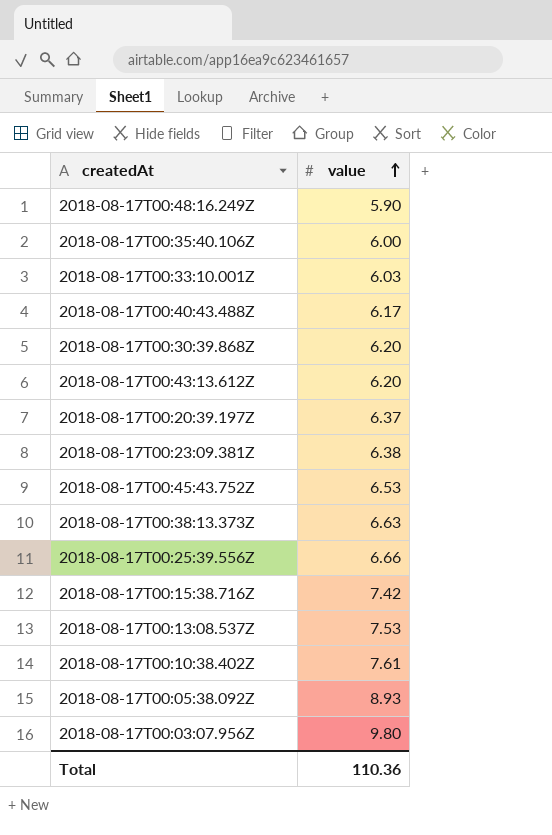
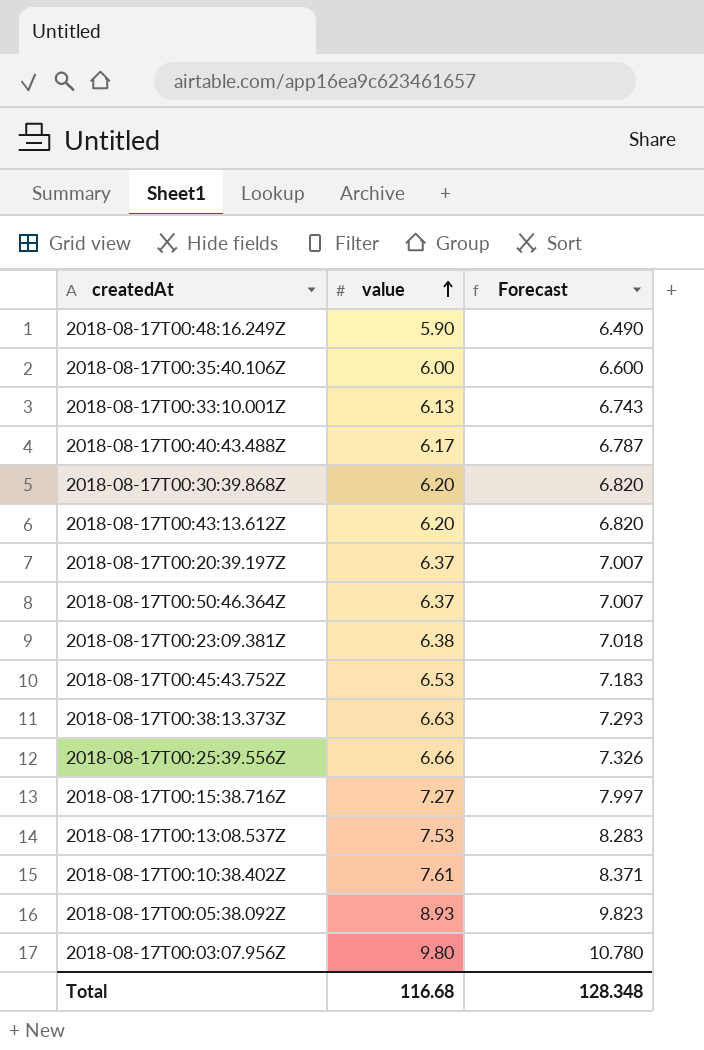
column Forecast | formula: none -> [value] * 1.1
2018-08-17T00:33:10.001Z | value: 6.03 -> 6.13
row 2018-08-17T00:50:46.364Z: none -> 6.37 | 7.007
2018-08-17T00:15:38.716Z | value: 7.42 -> 7.27
Total | value: 110.36 -> 116.68

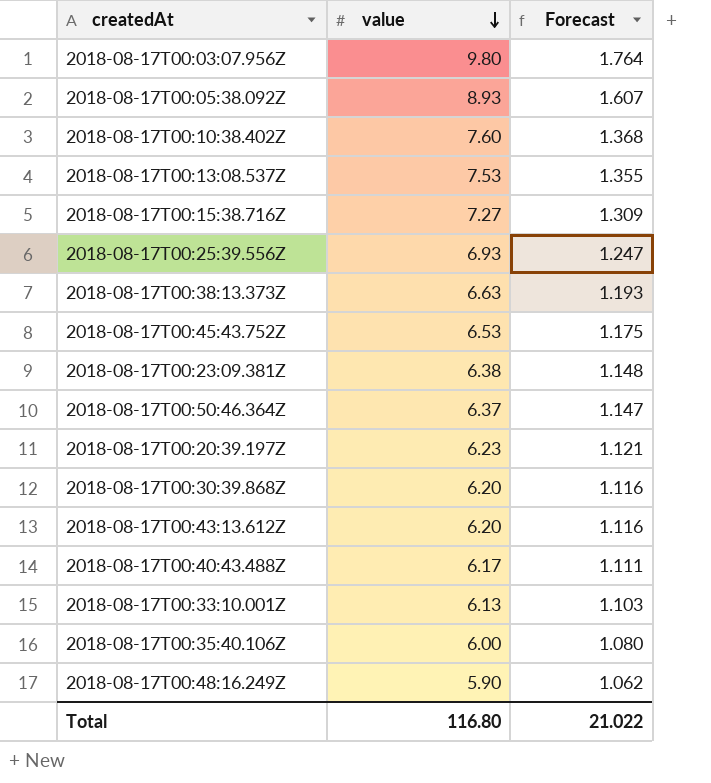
row order: value ascending -> value descending
column Forecast | formula: [value] * 1.1 -> [value] * 0.18
2018-08-17T00:10:38.402Z | value: 7.61 -> 7.60
2018-08-17T00:25:39.556Z | value: 6.66 -> 6.93
2018-08-17T00:20:39.197Z | value: 6.37 -> 6.23
Total | value: 116.68 -> 116.80
Total | Forecast: 128.348 -> 21.022

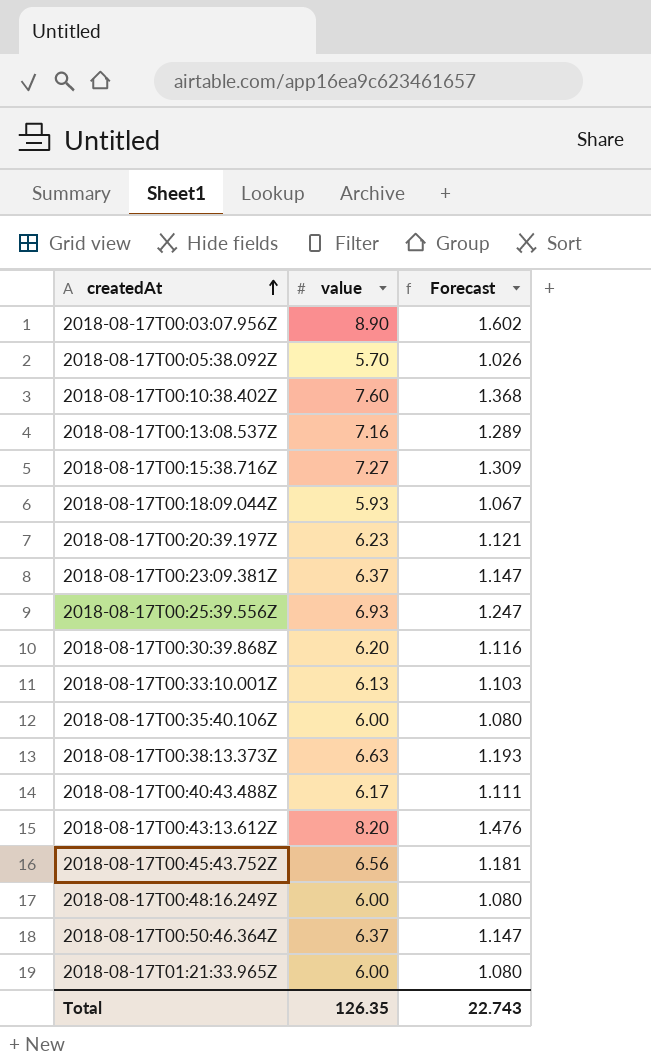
row order: value descending -> createdAt ascending
2018-08-17T00:03:07.956Z | value: 9.80 -> 8.90
2018-08-17T00:03:07.956Z | Forecast: 1.764 -> 1.602
2018-08-17T00:05:38.092Z | value: 8.93 -> 5.70
2018-08-17T00:05:38.092Z | Forecast: 1.607 -> 1.026
2018-08-17T00:13:08.537Z | value: 7.53 -> 7.16
2018-08-17T00:13:08.537Z | Forecast: 1.355 -> 1.289
row 2018-08-17T00:18:09.044Z: none -> 5.93 | 1.067
2018-08-17T00:23:09.381Z | value: 6.38 -> 6.37
2018-08-17T00:23:09.381Z | Forecast: 1.148 -> 1.147
2018-08-17T00:43:13.612Z | value: 6.20 -> 8.20
2018-08-17T00:43:13.612Z | Forecast: 1.116 -> 1.476
2018-08-17T00:45:43.752Z | value: 6.53 -> 6.56
2018-08-17T00:45:43.752Z | Forecast: 1.175 -> 1.181
2018-08-17T00:48:16.249Z | value: 5.90 -> 6.00
2018-08-17T00:48:16.249Z | Forecast: 1.062 -> 1.080
row 2018-08-17T01:21:33.965Z: none -> 6.00 | 1.080
Total | value: 116.80 -> 126.35
Total | Forecast: 21.022 -> 22.743

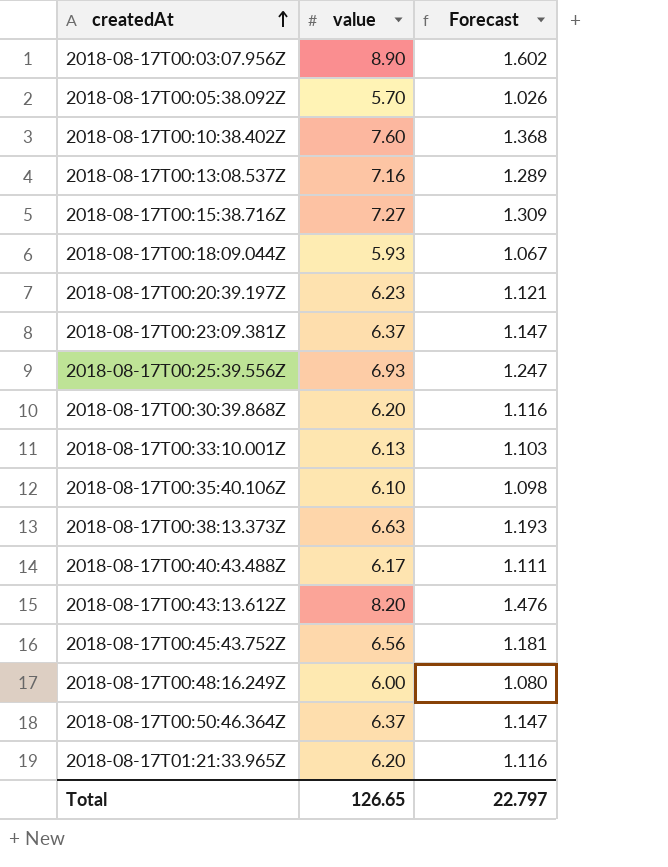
2018-08-17T00:35:40.106Z | value: 6.00 -> 6.10
2018-08-17T00:35:40.106Z | Forecast: 1.080 -> 1.098
2018-08-17T01:21:33.965Z | value: 6.00 -> 6.20
2018-08-17T01:21:33.965Z | Forecast: 1.080 -> 1.116
Total | value: 126.35 -> 126.65
Total | Forecast: 22.743 -> 22.797

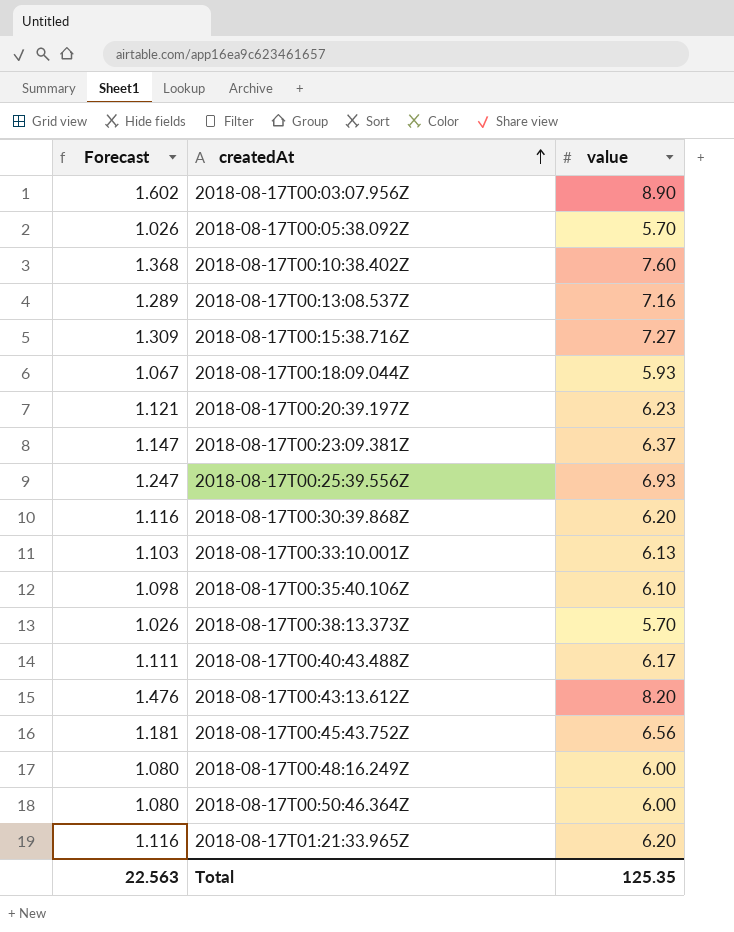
column Forecast | position: 3 -> 1
2018-08-17T00:38:13.373Z | Forecast: 1.193 -> 1.026
2018-08-17T00:38:13.373Z | value: 6.63 -> 5.70
2018-08-17T00:50:46.364Z | Forecast: 1.147 -> 1.080
2018-08-17T00:50:46.364Z | value: 6.37 -> 6.00
Total | Forecast: 22.797 -> 22.563
Total | value: 126.65 -> 125.35

